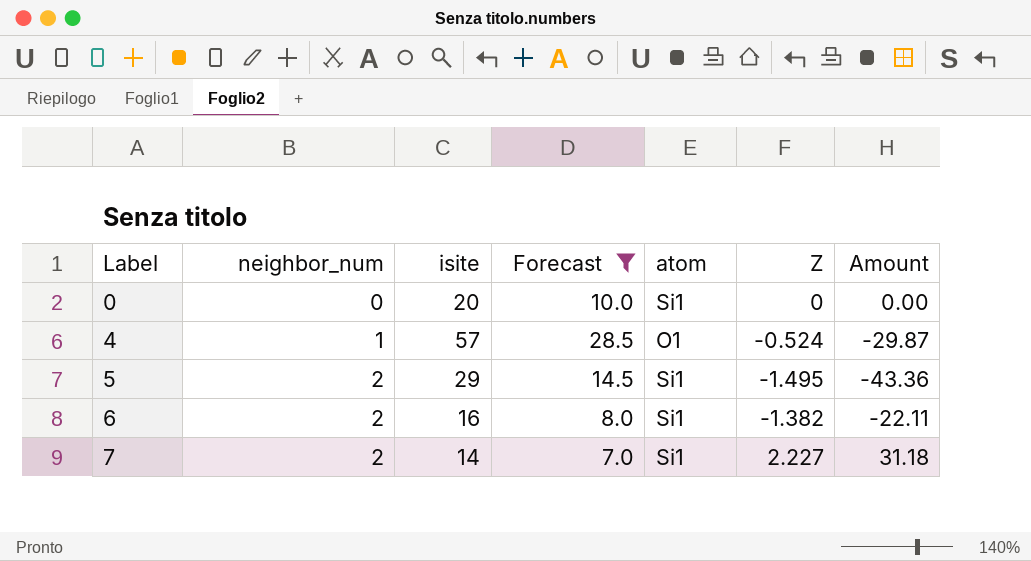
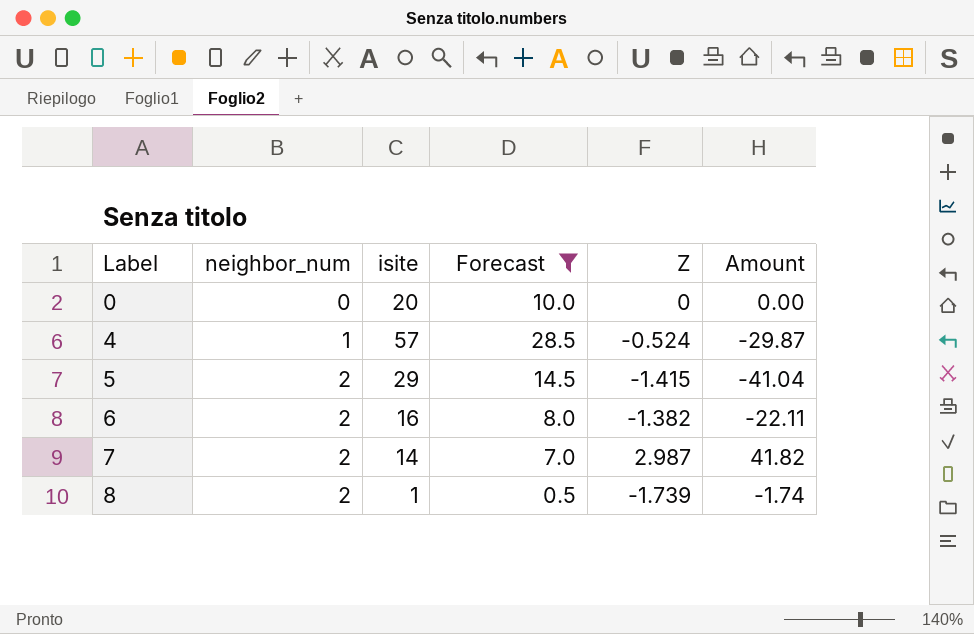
column atom | position: 5 -> none
5 | Z: -1.495 -> -1.415
5 | Amount: -43.36 -> -41.04
7 | Z: 2.227 -> 2.987
7 | Amount: 31.18 -> 41.82
row 8: none -> 2 | 1 | 0.5 | -1.739 | -1.74

